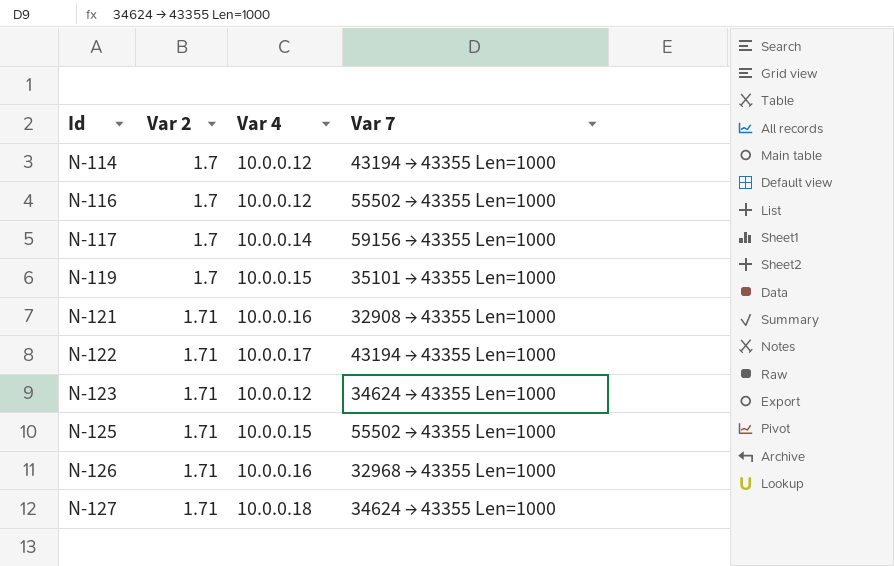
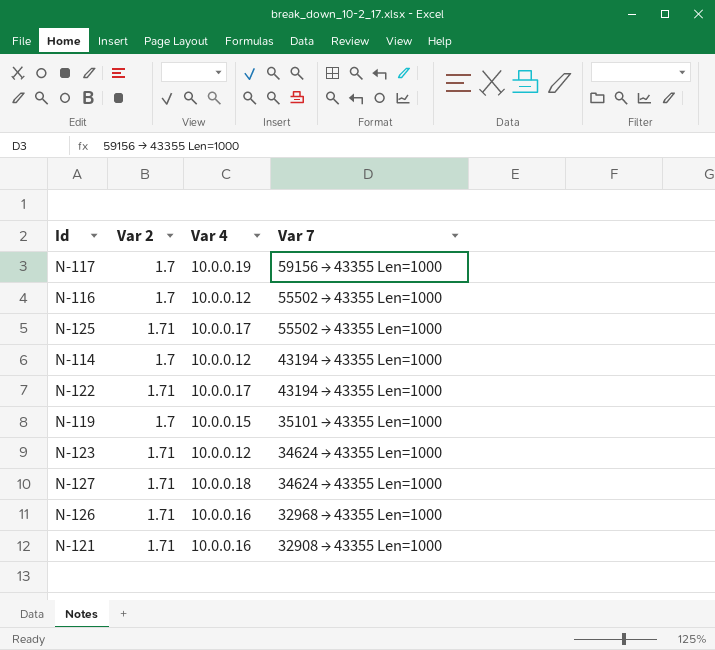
row order: Id ascending -> Var 7 descending
N-117 | Var 4: 10.0.0.14 -> 10.0.0.19
N-125 | Var 4: 10.0.0.15 -> 10.0.0.17

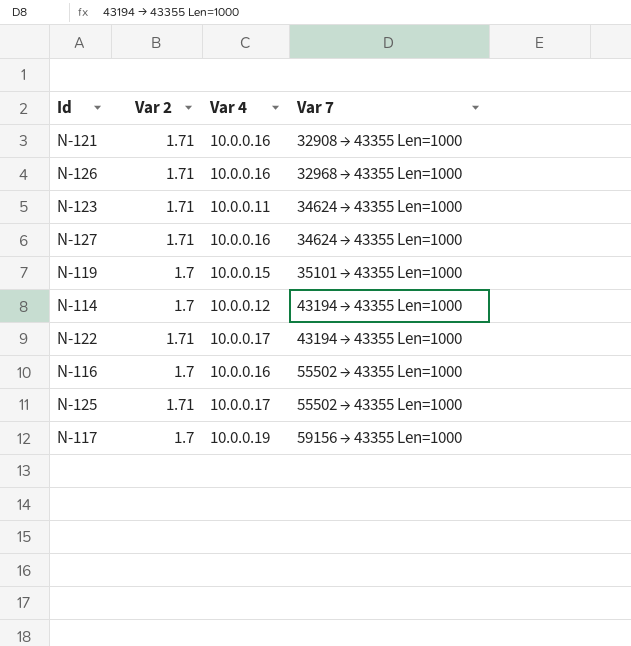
row order: Var 7 descending -> Var 7 ascending
N-123 | Var 4: 10.0.0.12 -> 10.0.0.11
N-127 | Var 4: 10.0.0.18 -> 10.0.0.16
N-116 | Var 4: 10.0.0.12 -> 10.0.0.16

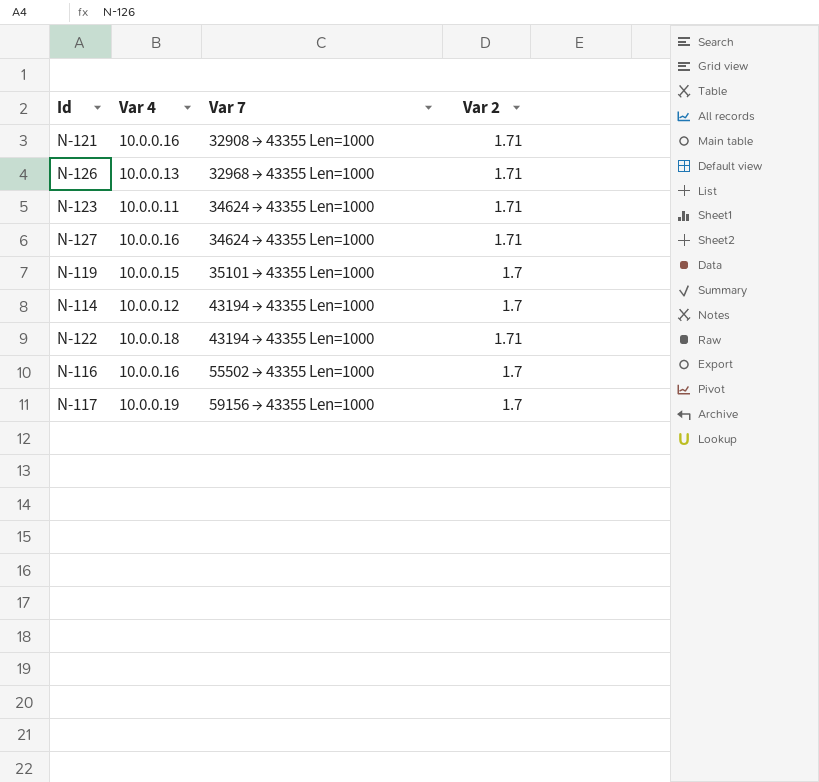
column Var 2 | position: 2 -> 4
row N-125: 1.71 | 10.0.0.17 | 55502 → 43355 Len=1000 -> none
N-126 | Var 4: 10.0.0.16 -> 10.0.0.13
N-122 | Var 4: 10.0.0.17 -> 10.0.0.18

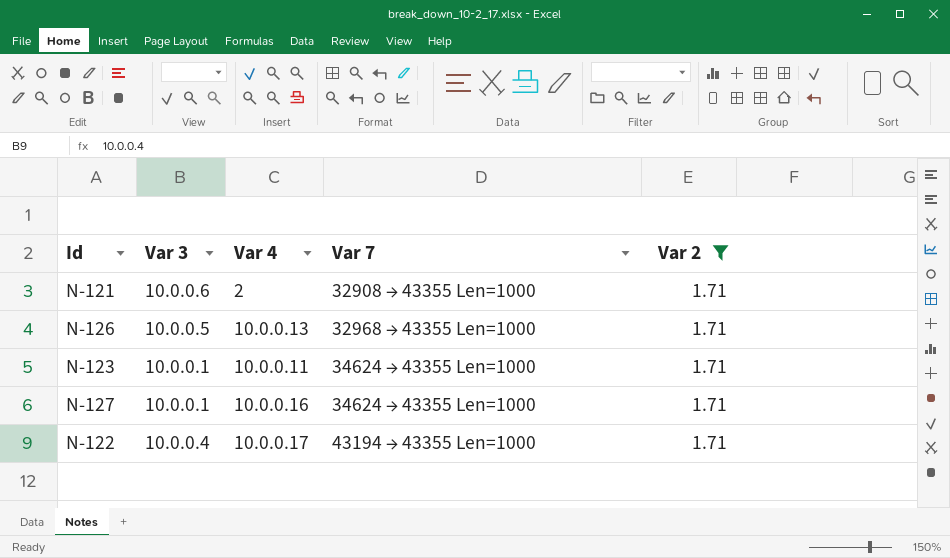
filter: none -> Var 2 = 1.71
column Var 3 | position: none -> 2
N-121 | Var 4: 10.0.0.16 -> 2
N-122 | Var 4: 10.0.0.18 -> 10.0.0.17

